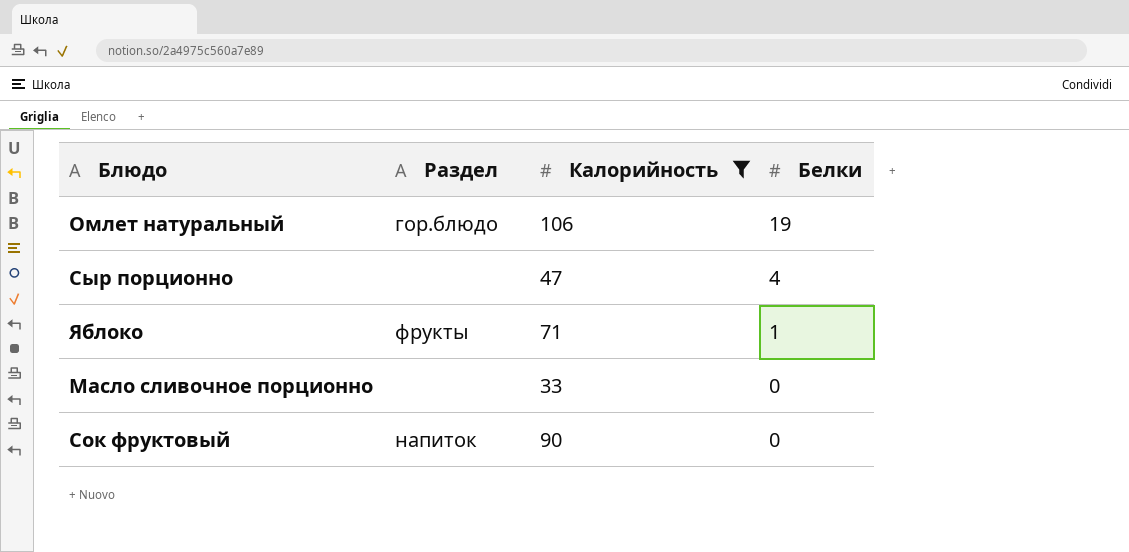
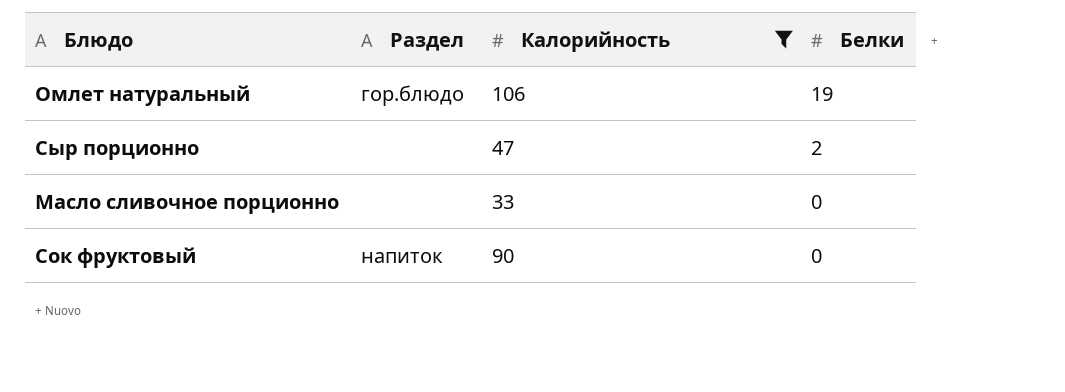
row Яблоко: фрукты | 71 | 1 -> none
Сыр порционно | Белки: 4 -> 2

